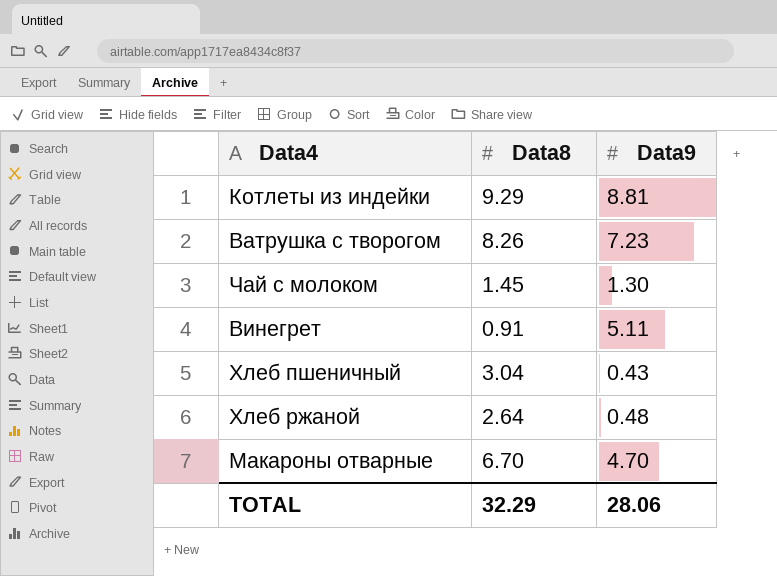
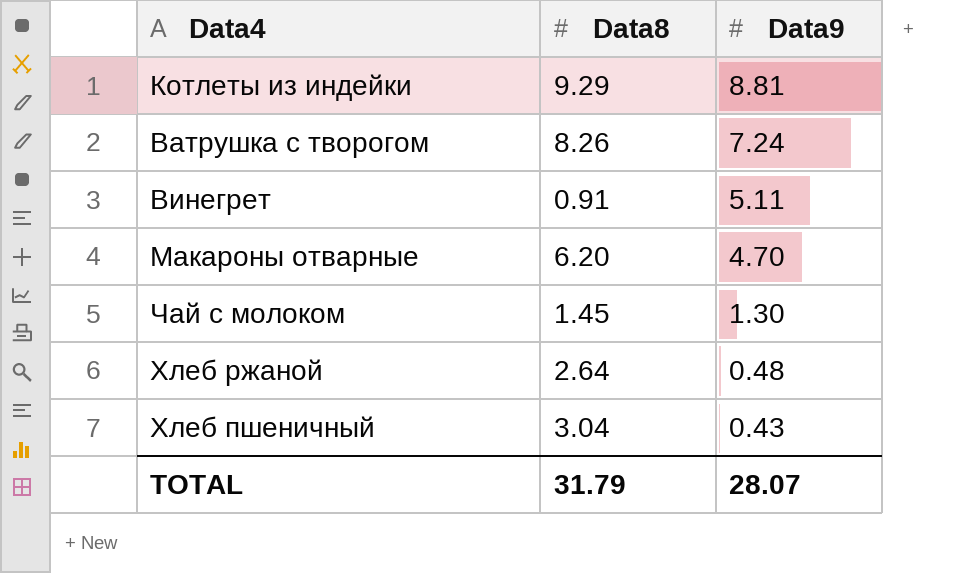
row order: none -> Data9 descending
Ватрушка с творогом | Data9: 7.23 -> 7.24
Макароны отварные | Data8: 6.70 -> 6.20
TOTAL | Data8: 32.29 -> 31.79
TOTAL | Data9: 28.06 -> 28.07

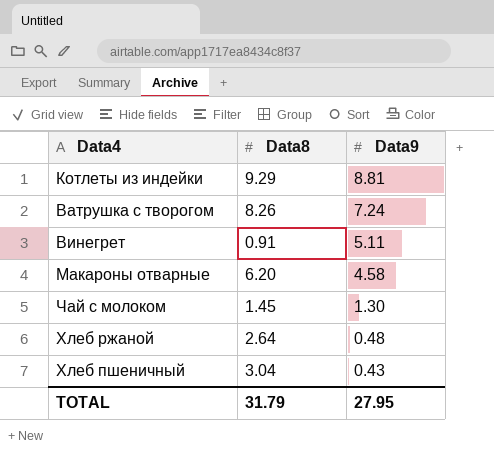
Макароны отварные | Data9: 4.70 -> 4.58
TOTAL | Data9: 28.07 -> 27.95

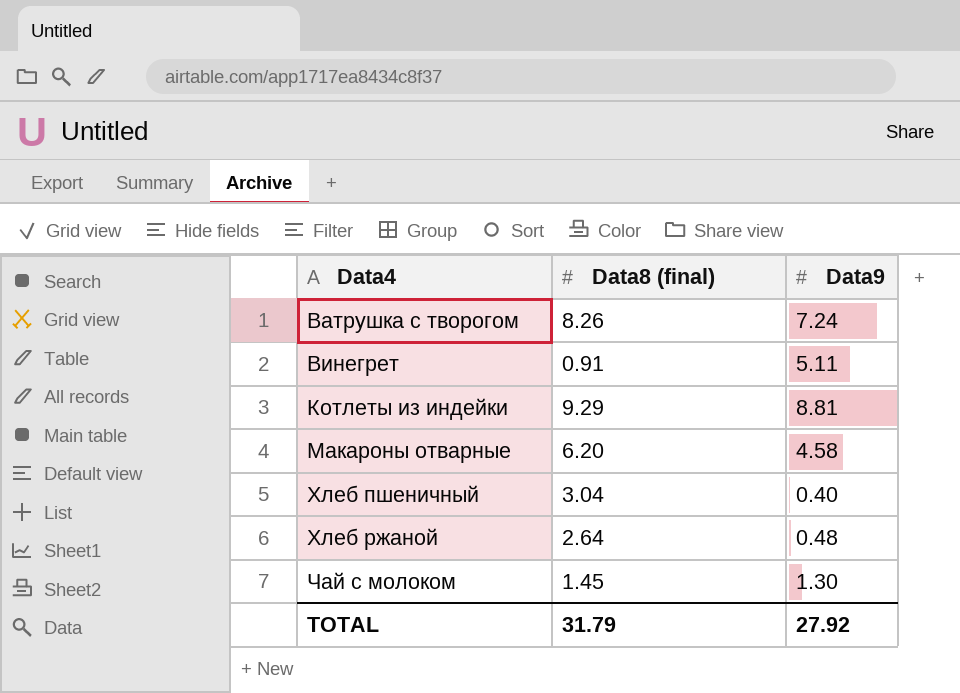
row order: Data9 descending -> Data4 ascending
column name: Data8 -> Data8 (final)
Хлеб пшеничный | Data9: 0.43 -> 0.40
TOTAL | Data9: 27.95 -> 27.92

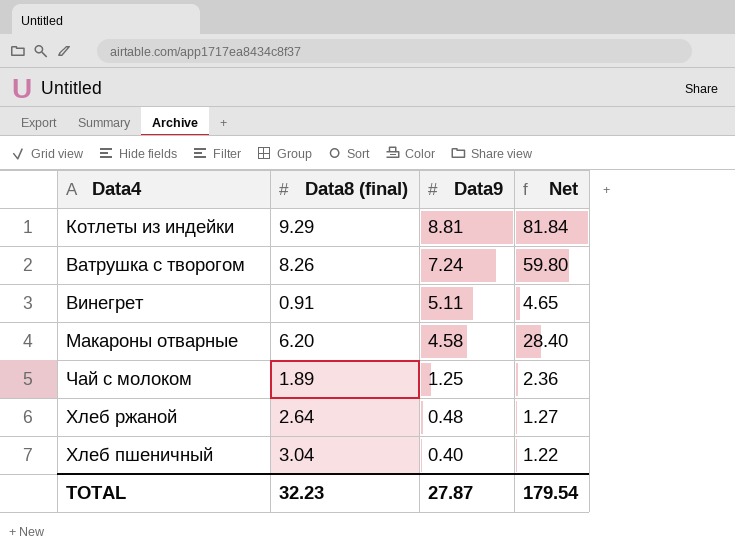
row order: Data4 ascending -> Data9 descending
column Net | formula: none -> [Data8 (final)] * [Data9]
Чай с молоком | Data8 (final): 1.45 -> 1.89
Чай с молоком | Data9: 1.30 -> 1.25
TOTAL | Data8 (final): 31.79 -> 32.23
TOTAL | Data9: 27.92 -> 27.87

